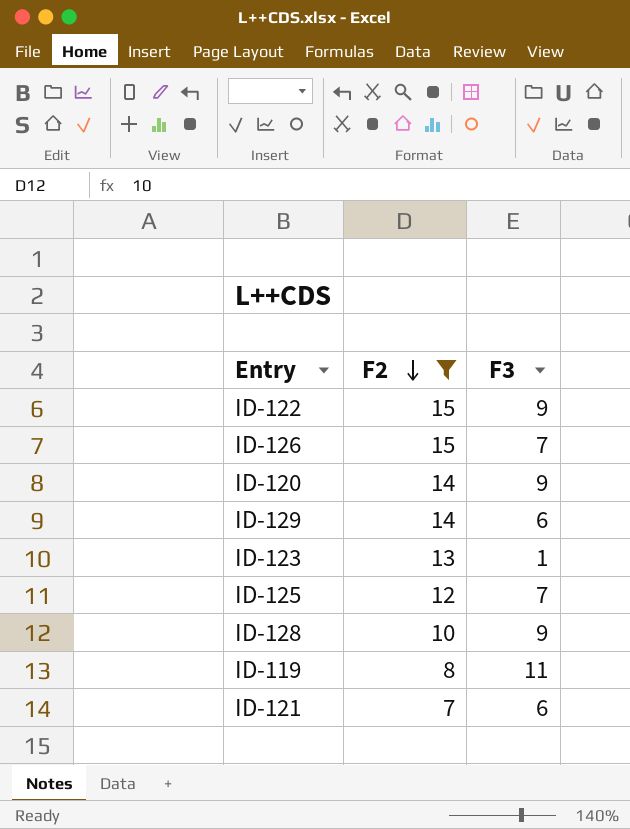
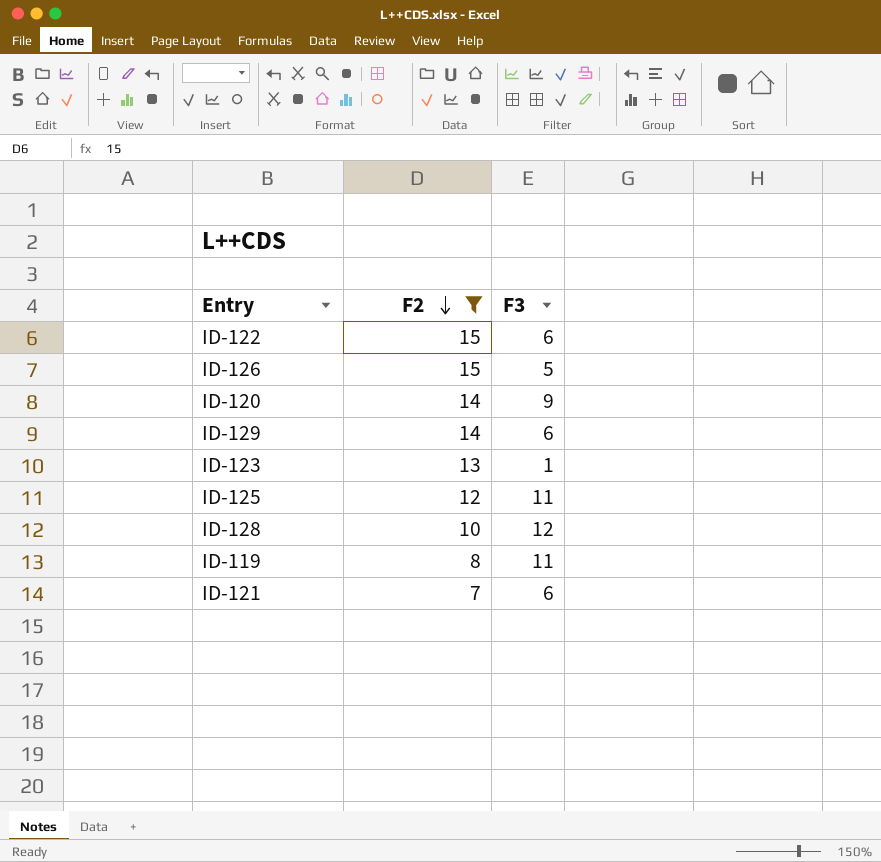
ID-122 | F3: 9 -> 6
ID-126 | F3: 7 -> 5
ID-125 | F3: 7 -> 11
ID-128 | F3: 9 -> 12

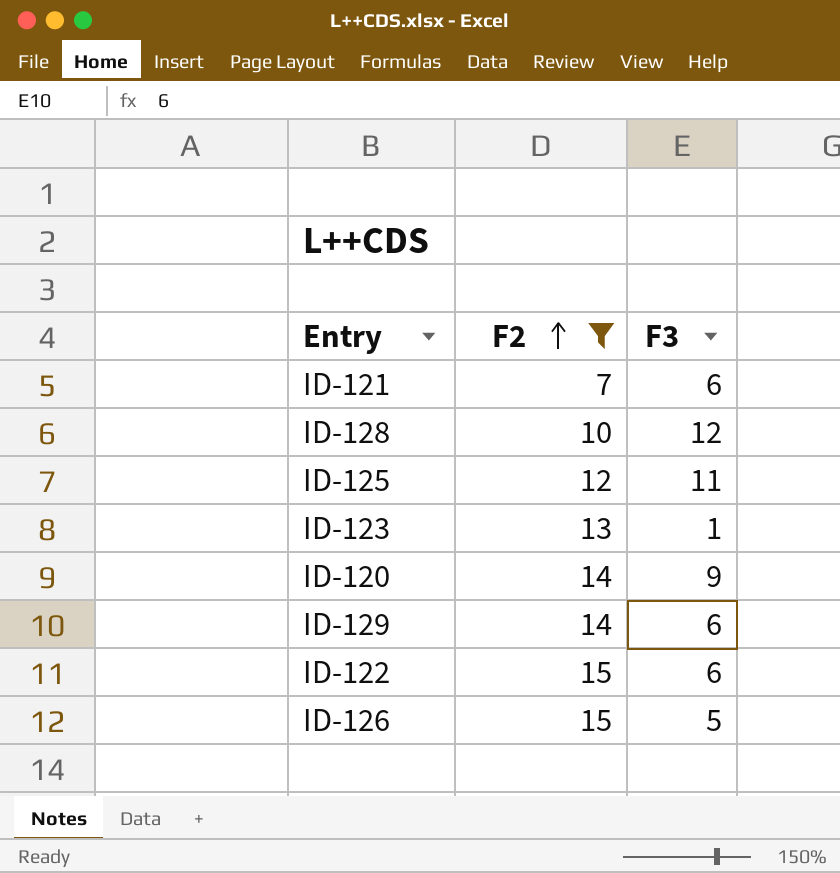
row order: F2 descending -> F2 ascending
row ID-119: 8 | 11 -> none

